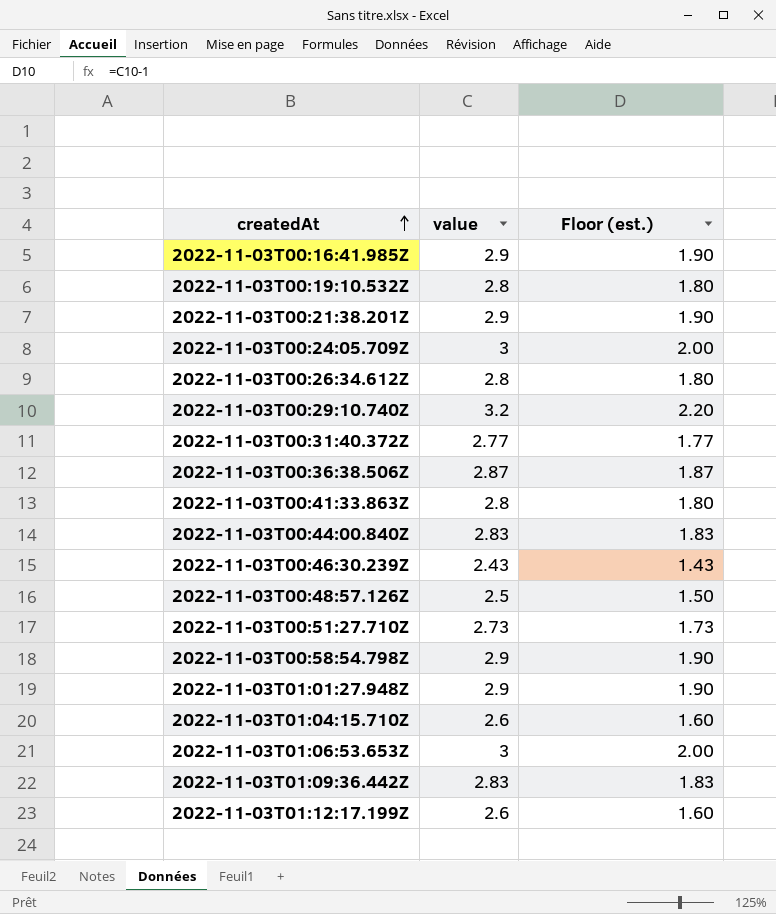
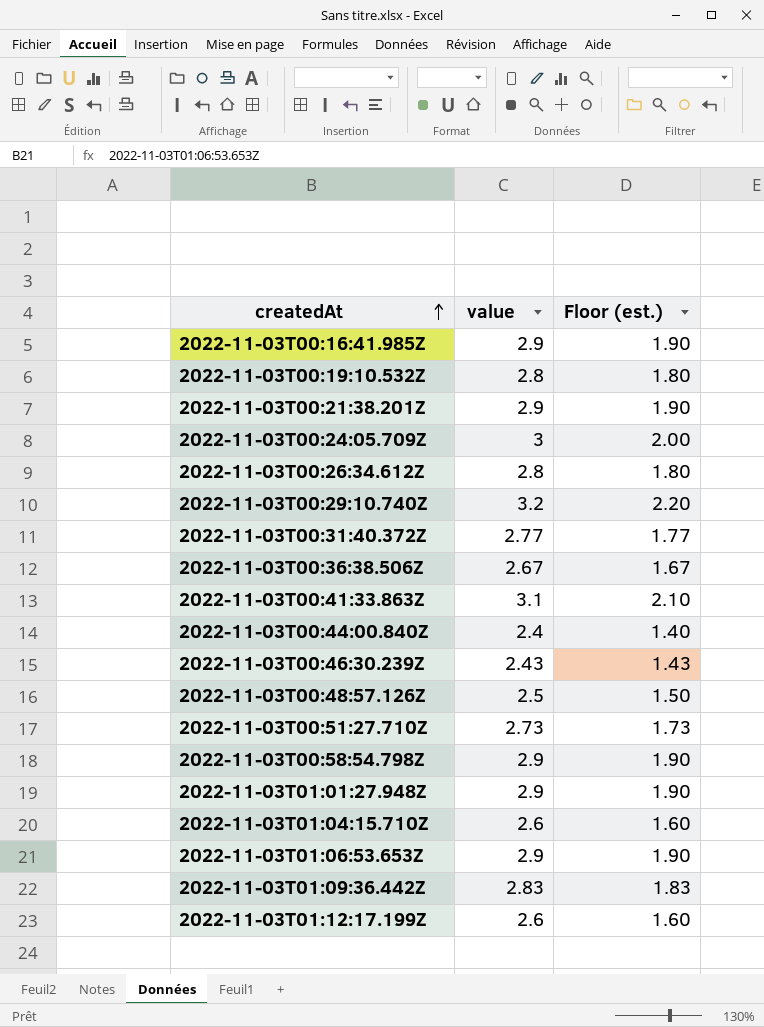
2022-11-03T00:36:38.506Z | value: 2.87 -> 2.67
2022-11-03T00:36:38.506Z | Floor (est.): 1.87 -> 1.67
2022-11-03T00:41:33.863Z | value: 2.8 -> 3.1
2022-11-03T00:41:33.863Z | Floor (est.): 1.80 -> 2.10
2022-11-03T00:44:00.840Z | value: 2.83 -> 2.4
2022-11-03T00:44:00.840Z | Floor (est.): 1.83 -> 1.40
2022-11-03T01:06:53.653Z | value: 3 -> 2.9
2022-11-03T01:06:53.653Z | Floor (est.): 2.00 -> 1.90

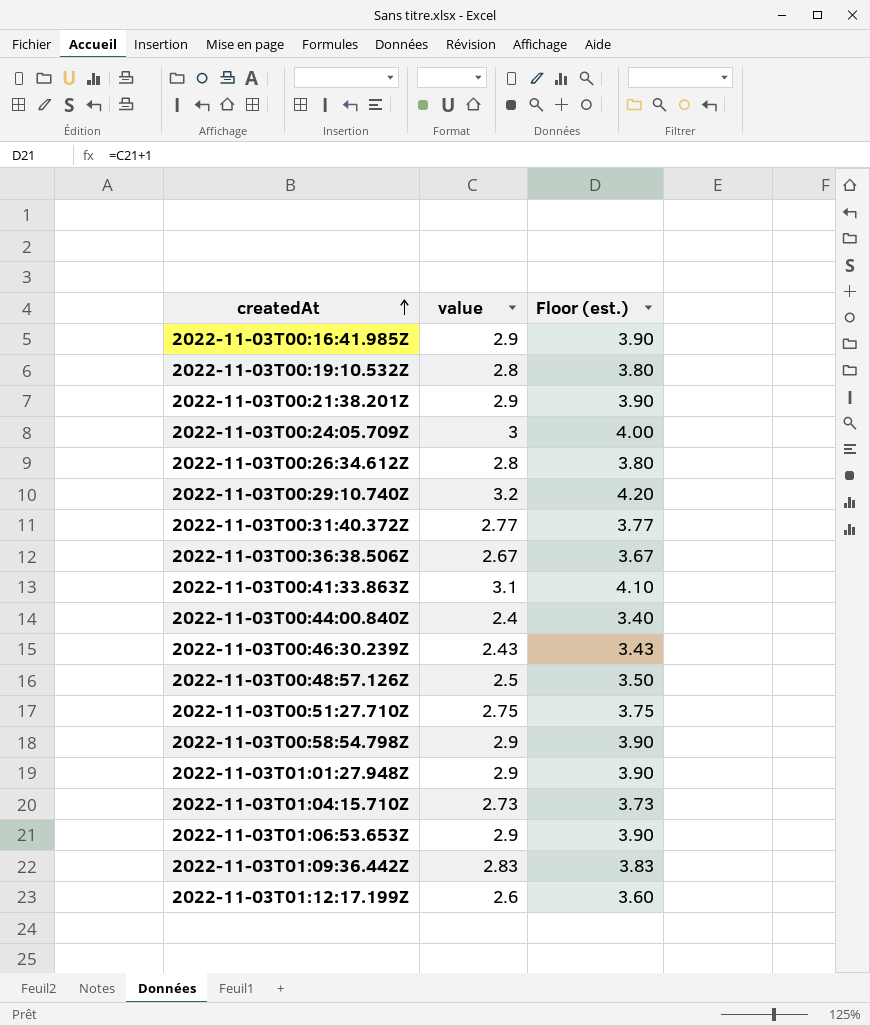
column Floor (est.) | formula: [value] - 1 -> [value] + 1
2022-11-03T00:51:27.710Z | value: 2.73 -> 2.75
2022-11-03T01:04:15.710Z | value: 2.6 -> 2.73

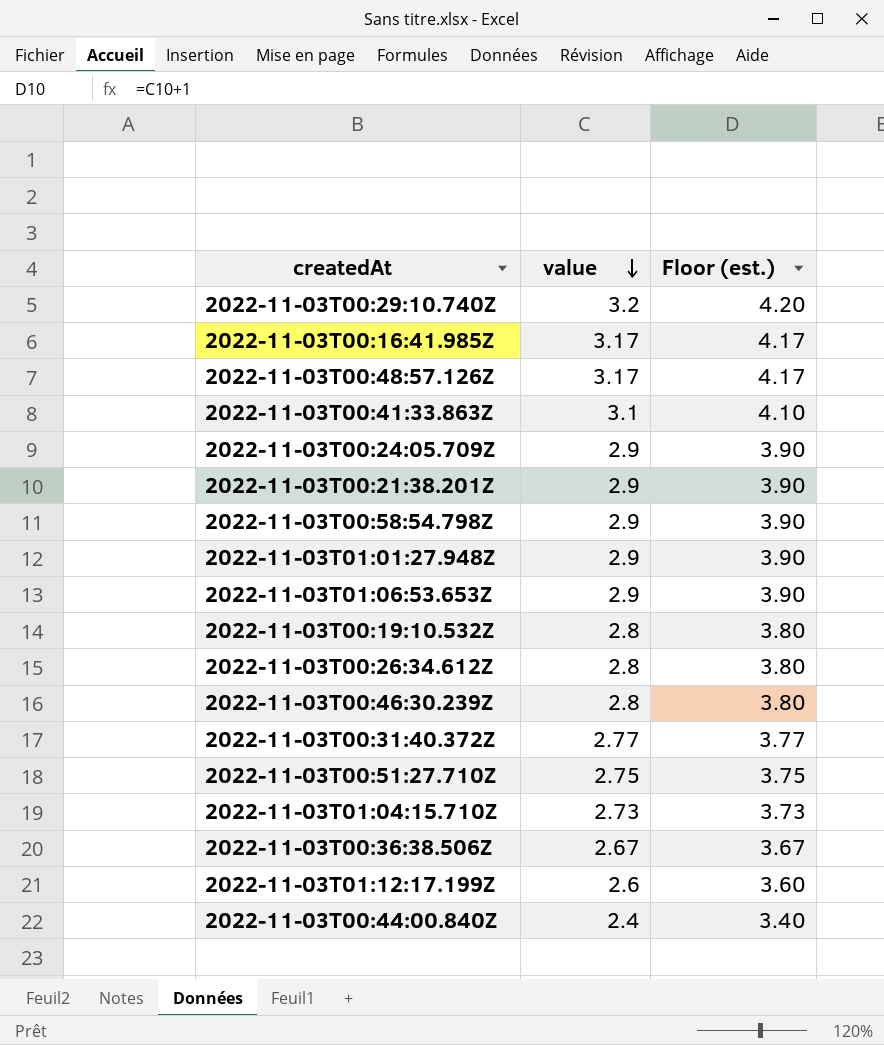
row order: createdAt ascending -> value descending
row 2022-11-03T01:09:36.442Z: 2.83 | 3.83 -> none
2022-11-03T00:16:41.985Z | value: 2.9 -> 3.17
2022-11-03T00:16:41.985Z | Floor (est.): 3.90 -> 4.17
2022-11-03T00:48:57.126Z | value: 2.5 -> 3.17
2022-11-03T00:48:57.126Z | Floor (est.): 3.50 -> 4.17
2022-11-03T00:24:05.709Z | value: 3 -> 2.9
2022-11-03T00:24:05.709Z | Floor (est.): 4.00 -> 3.90
2022-11-03T00:46:30.239Z | value: 2.43 -> 2.8
2022-11-03T00:46:30.239Z | Floor (est.): 3.43 -> 3.80

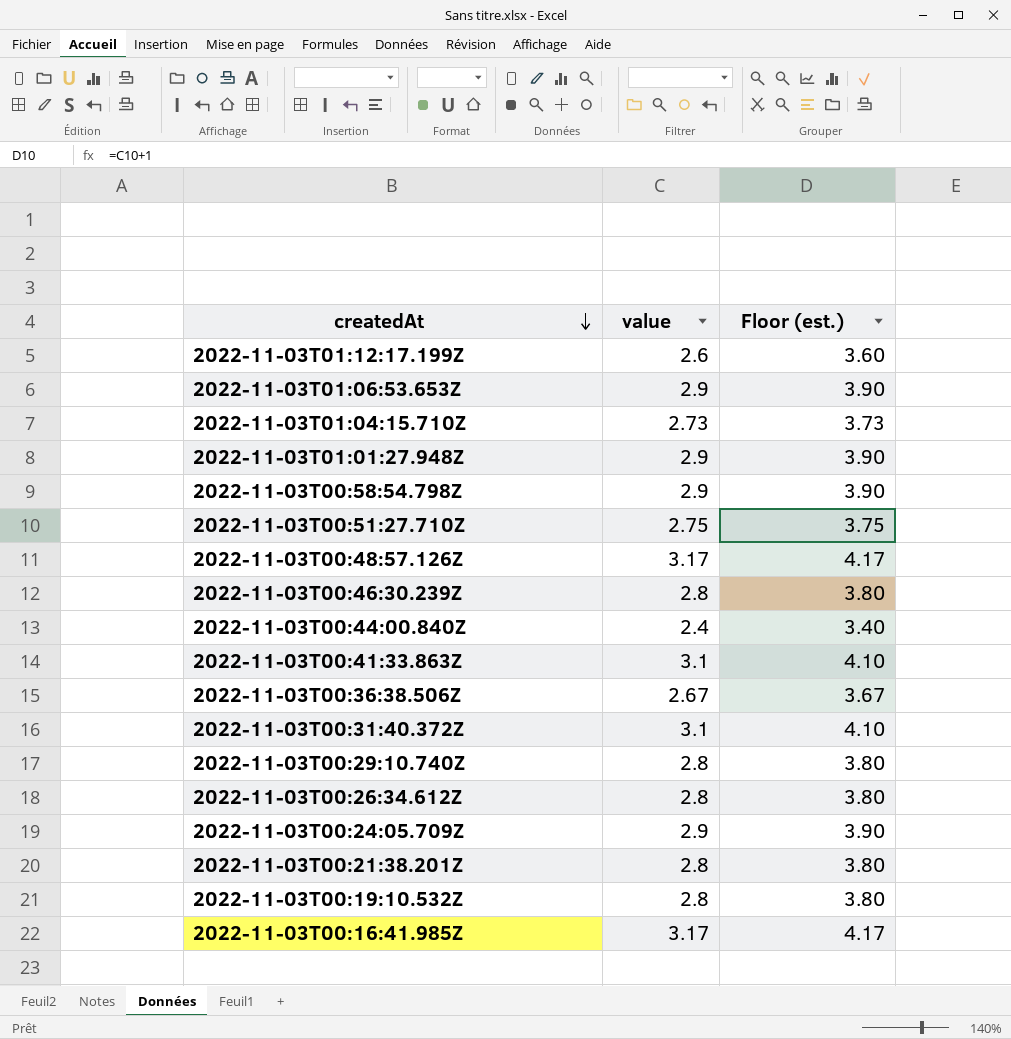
row order: value descending -> createdAt descending
2022-11-03T00:31:40.372Z | value: 2.77 -> 3.1
2022-11-03T00:31:40.372Z | Floor (est.): 3.77 -> 4.10
2022-11-03T00:29:10.740Z | value: 3.2 -> 2.8
2022-11-03T00:29:10.740Z | Floor (est.): 4.20 -> 3.80
2022-11-03T00:21:38.201Z | value: 2.9 -> 2.8
2022-11-03T00:21:38.201Z | Floor (est.): 3.90 -> 3.80

